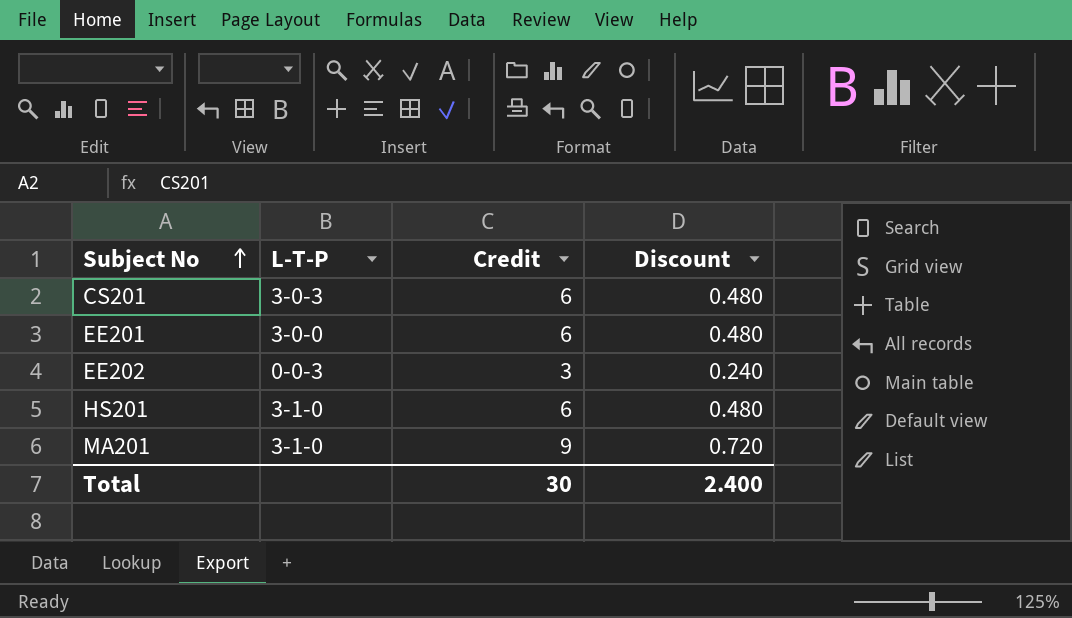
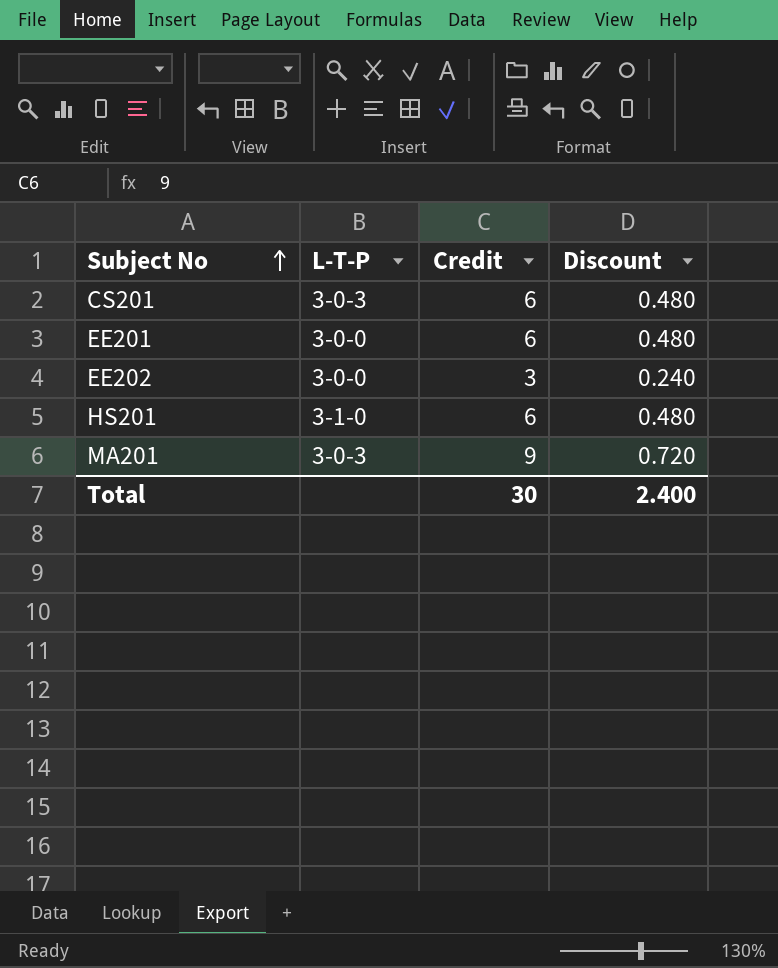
EE202 | L-T-P: 0-0-3 -> 3-0-0
MA201 | L-T-P: 3-1-0 -> 3-0-3

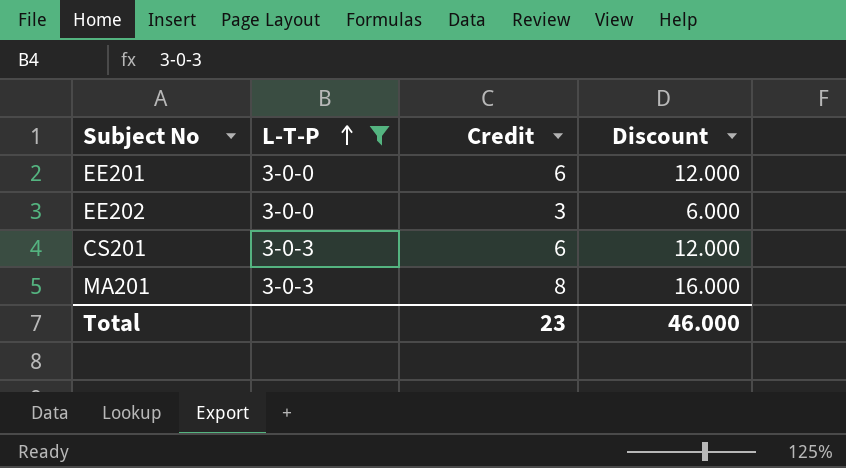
filter: none -> L-T-P != 3-1-0
row order: Subject No ascending -> L-T-P ascending
column Discount | formula: [Credit] * 0.08 -> [Credit] * 2
MA201 | Credit: 9 -> 8
Total | Credit: 30 -> 23
Total | Discount: 2.400 -> 46.000

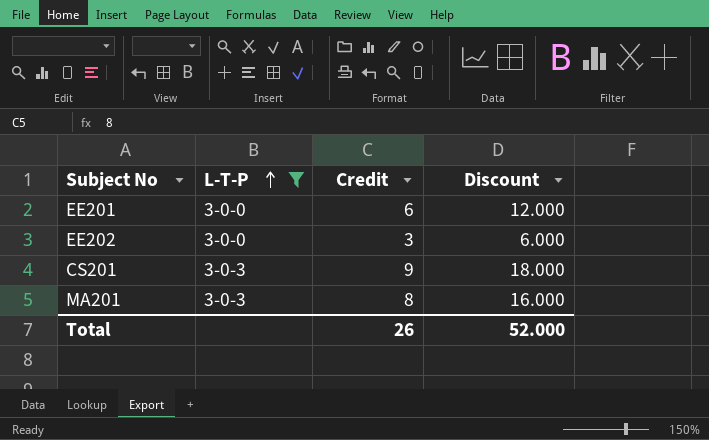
CS201 | Credit: 6 -> 9
CS201 | Discount: 12.000 -> 18.000
Total | Credit: 23 -> 26
Total | Discount: 46.000 -> 52.000

